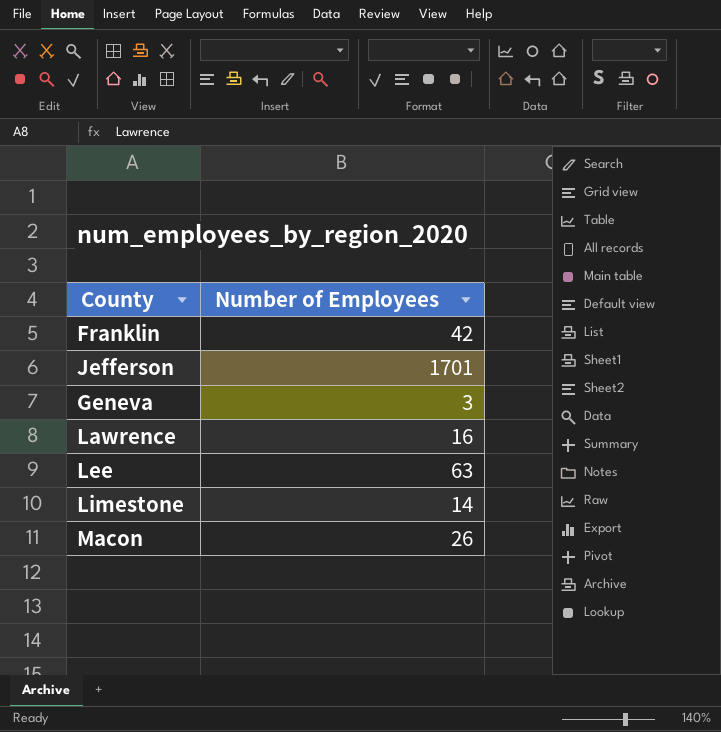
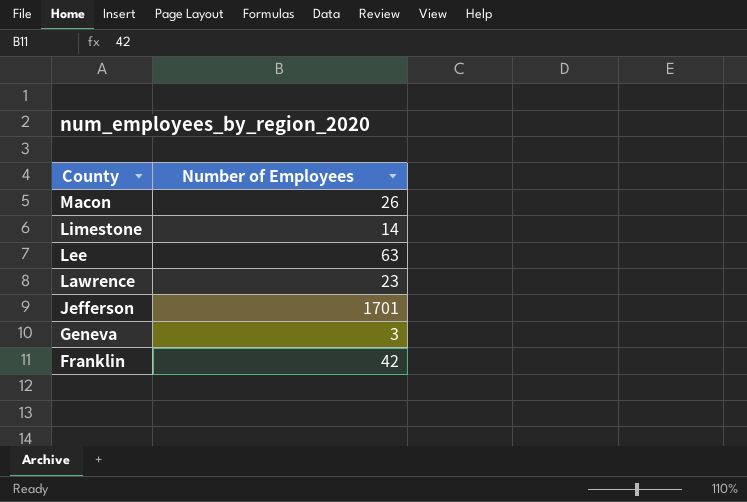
row order: none -> County descending
Lawrence | Number of Employees: 16 -> 23

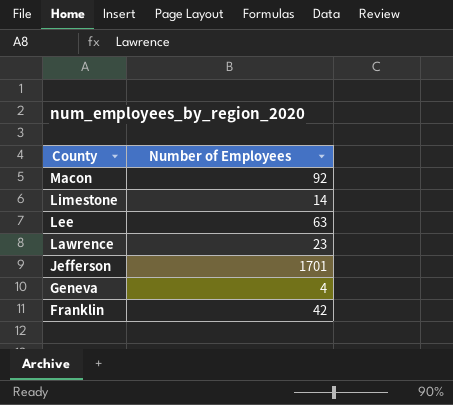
Macon | Number of Employees: 26 -> 92
Geneva | Number of Employees: 3 -> 4

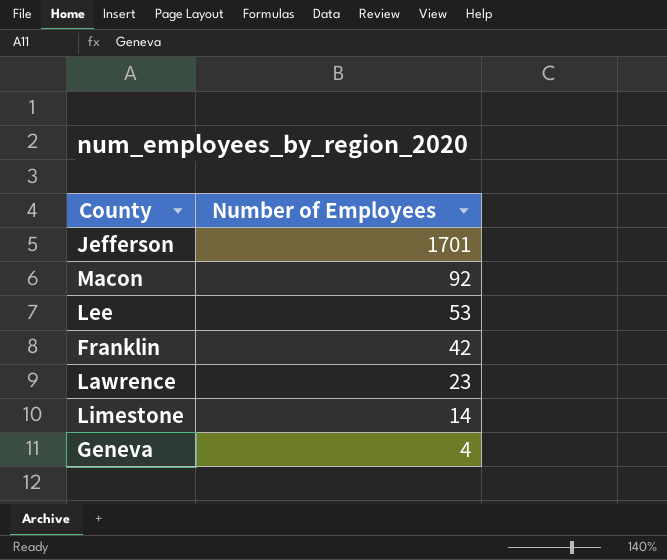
row order: County descending -> Number of Employees descending
Lee | Number of Employees: 63 -> 53

